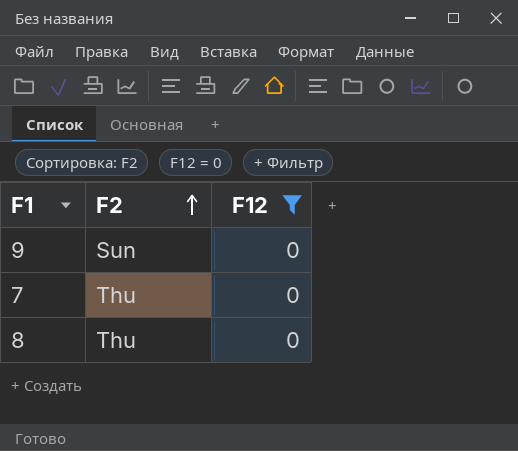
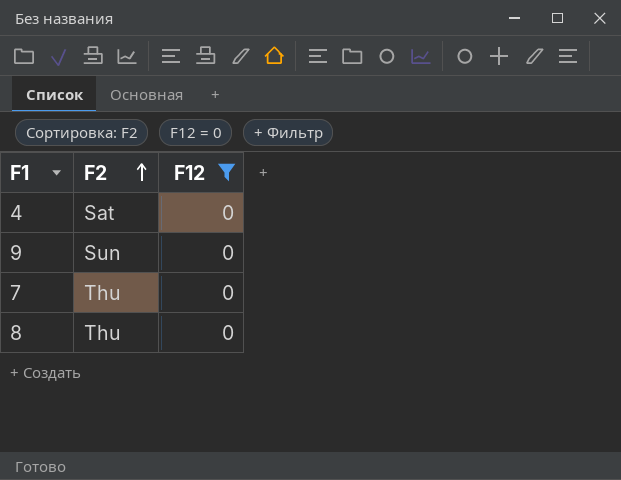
row 4: none -> Sat | 0

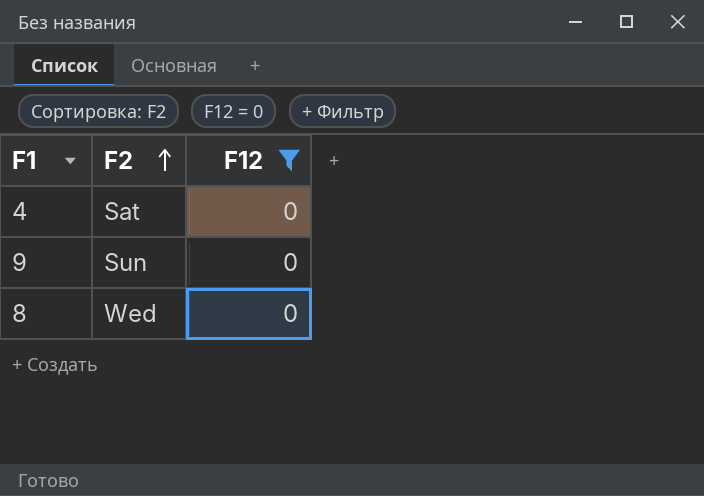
row 7: Thu | 0 -> none
8 | F2: Thu -> Wed

